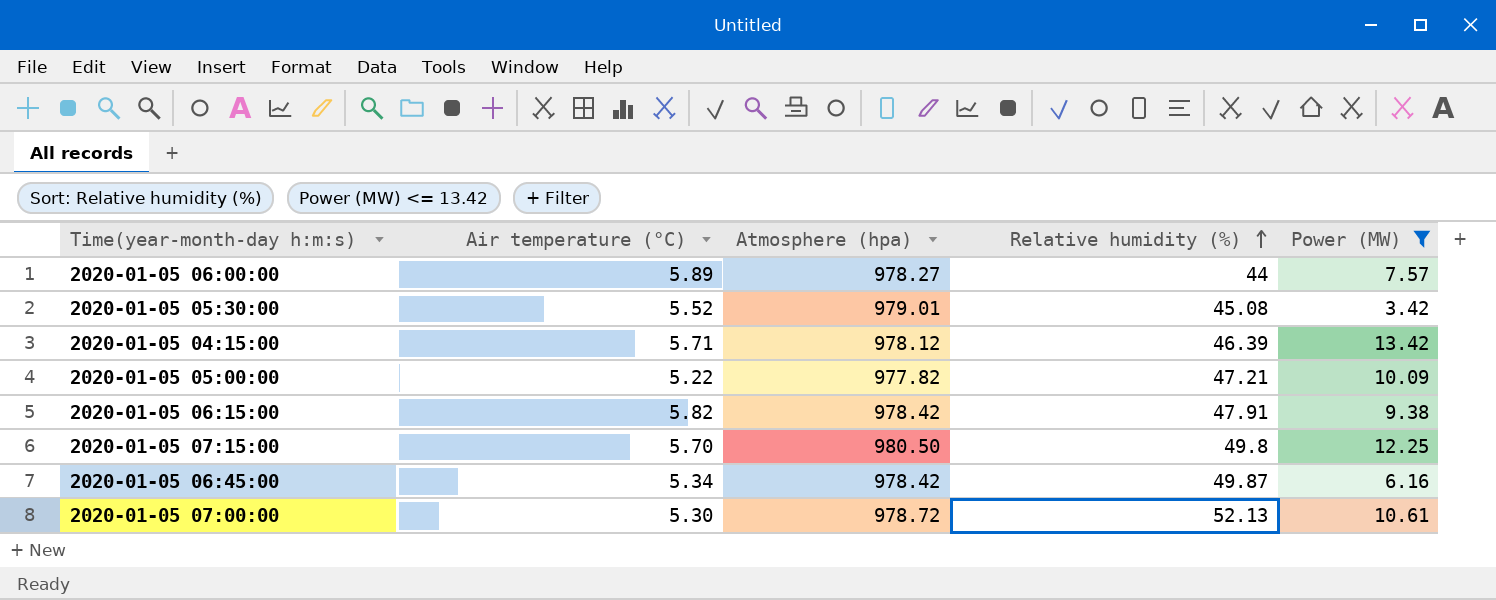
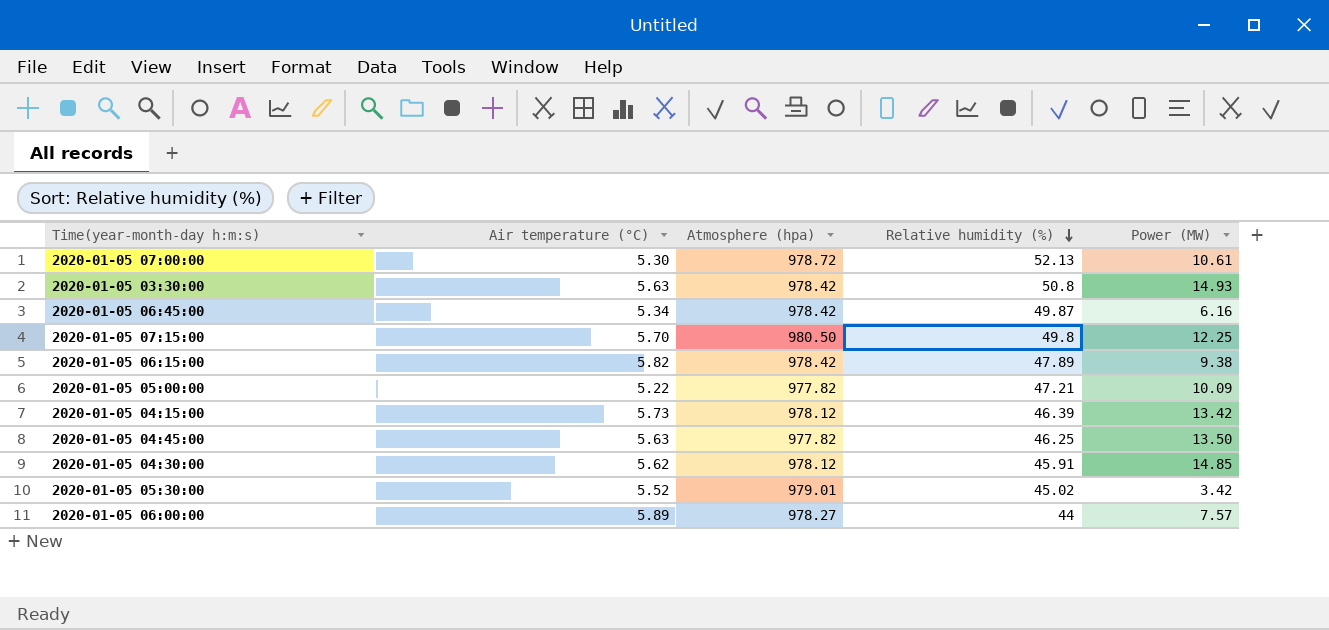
filter: Power (MW) <= 13.42 -> none
row order: Relative humidity (%) ascending -> Relative humidity (%) descending
2020-01-05 06:15:00 | Relative humidity (%): 47.91 -> 47.89
2020-01-05 04:15:00 | Air temperature (°C): 5.71 -> 5.73
2020-01-05 05:30:00 | Relative humidity (%): 45.08 -> 45.02

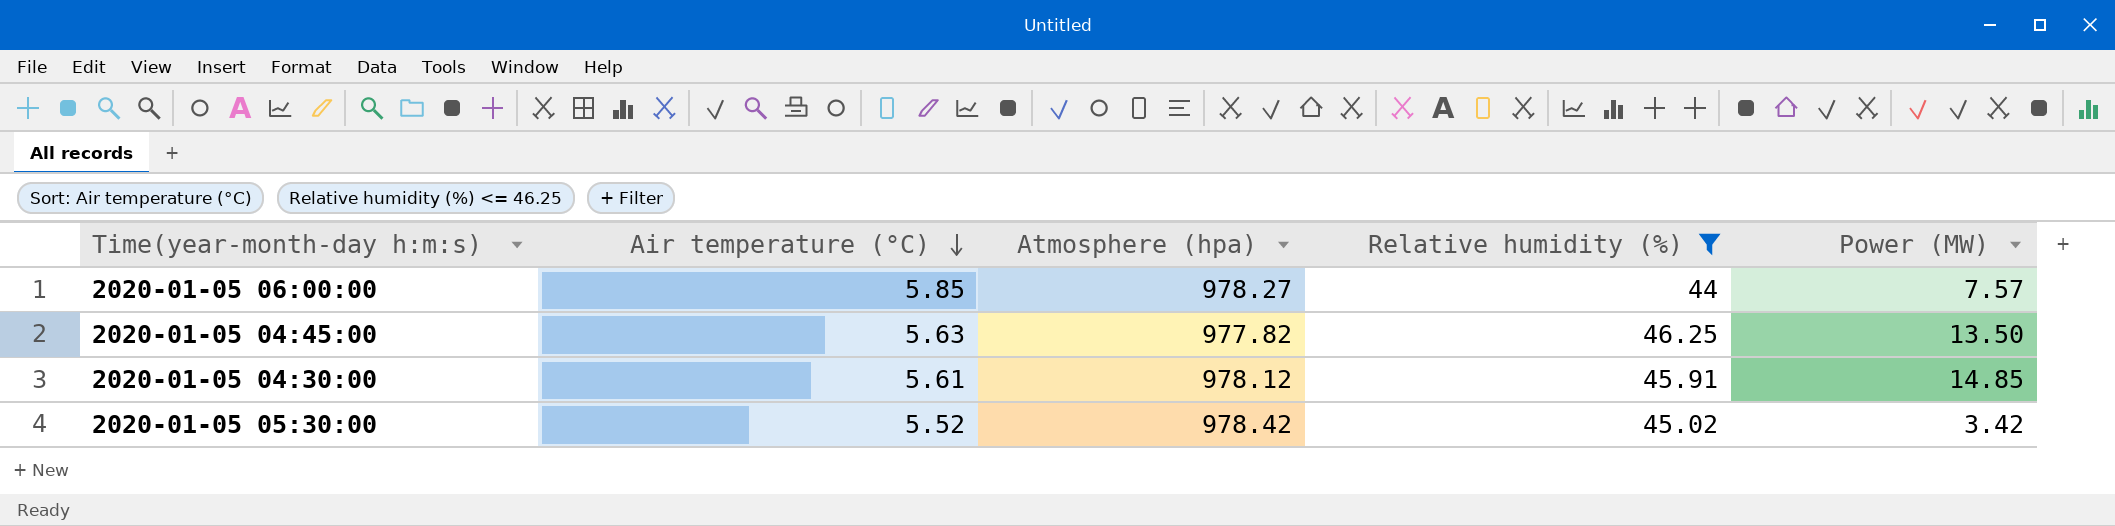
filter: none -> Relative humidity (%) <= 46.25
row order: Relative humidity (%) descending -> Air temperature (°C) descending
2020-01-05 06:00:00 | Air temperature (°C): 5.89 -> 5.85
2020-01-05 04:30:00 | Air temperature (°C): 5.62 -> 5.61
2020-01-05 05:30:00 | Atmosphere (hpa): 979.01 -> 978.42

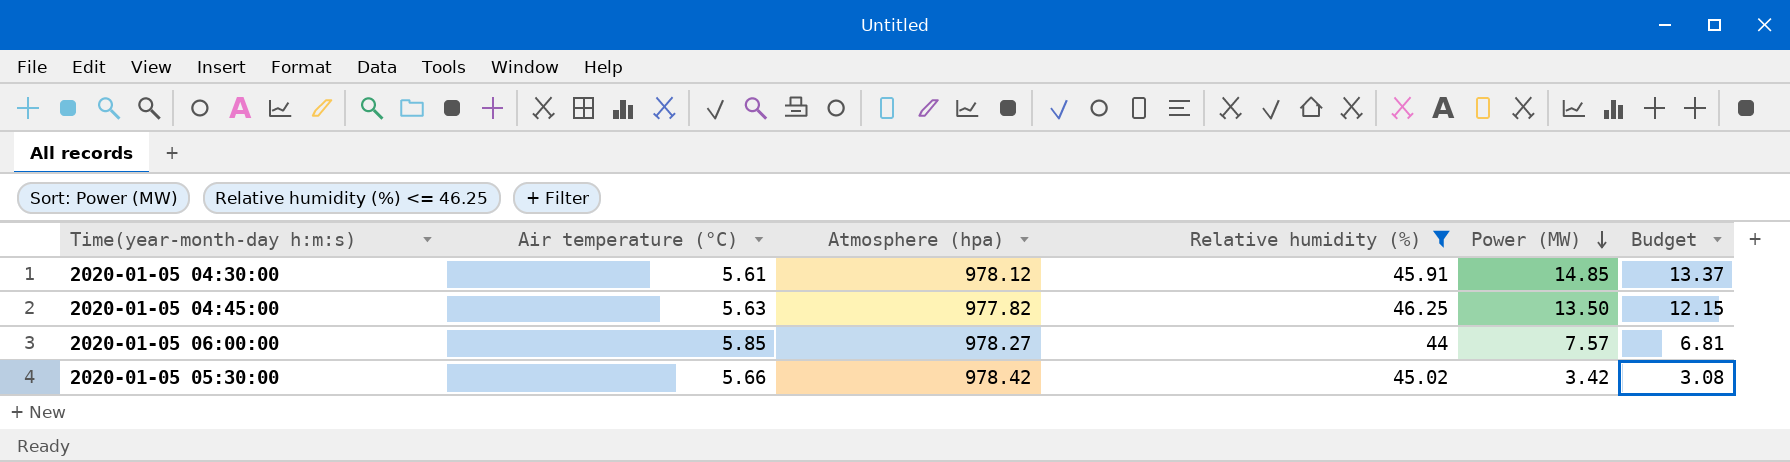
row order: Air temperature (°C) descending -> Power (MW) descending
column Budget | formula: none -> [Power (MW)] * 0.9
2020-01-05 05:30:00 | Air temperature (°C): 5.52 -> 5.66

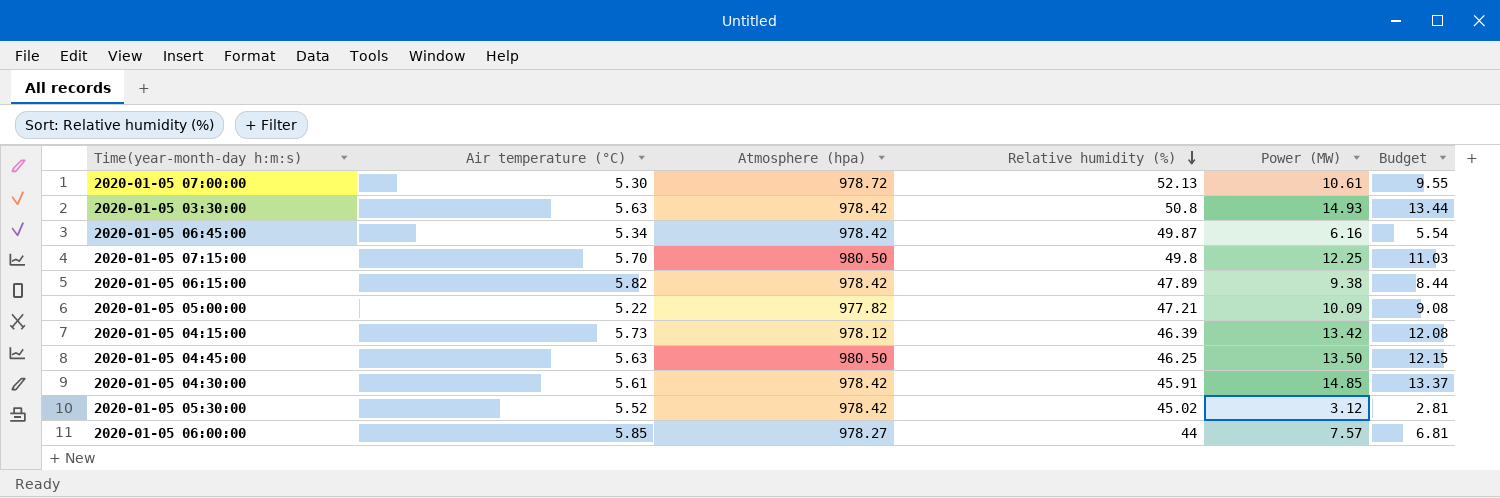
filter: Relative humidity (%) <= 46.25 -> none
row order: Power (MW) descending -> Relative humidity (%) descending
2020-01-05 04:45:00 | Atmosphere (hpa): 977.82 -> 980.50
2020-01-05 04:30:00 | Atmosphere (hpa): 978.12 -> 978.42
2020-01-05 05:30:00 | Air temperature (°C): 5.66 -> 5.52
2020-01-05 05:30:00 | Power (MW): 3.42 -> 3.12
2020-01-05 05:30:00 | Budget: 3.08 -> 2.81

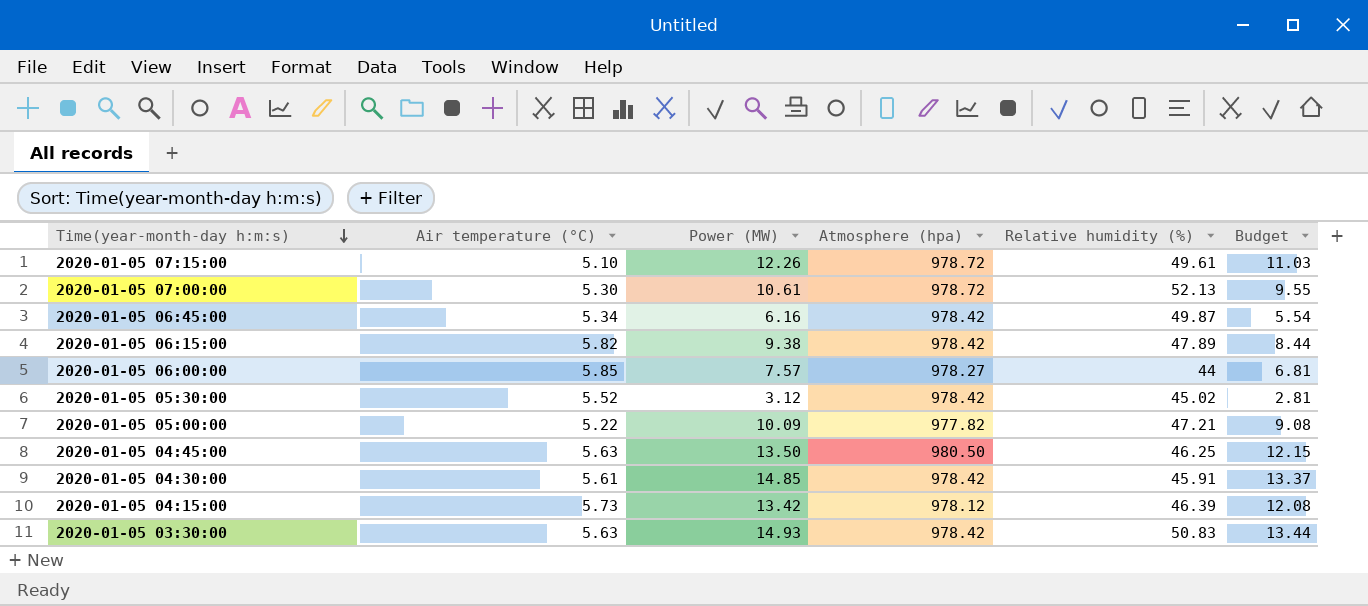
row order: Relative humidity (%) descending -> Time(year-month-day h:m:s) descending
column Power (MW) | position: 5 -> 3
2020-01-05 07:15:00 | Air temperature (°C): 5.70 -> 5.10
2020-01-05 07:15:00 | Power (MW): 12.25 -> 12.26
2020-01-05 07:15:00 | Atmosphere (hpa): 980.50 -> 978.72
2020-01-05 07:15:00 | Relative humidity (%): 49.8 -> 49.61
2020-01-05 03:30:00 | Relative humidity (%): 50.8 -> 50.83

